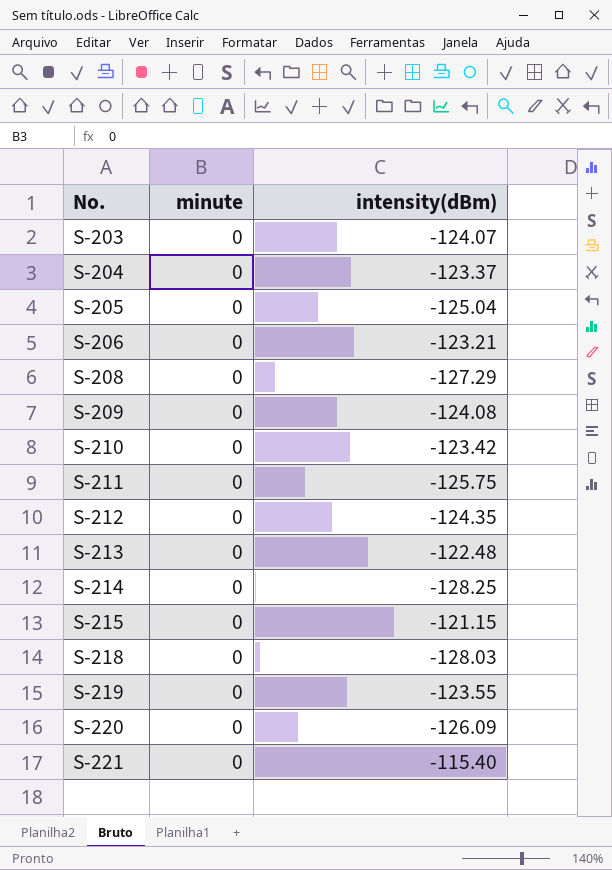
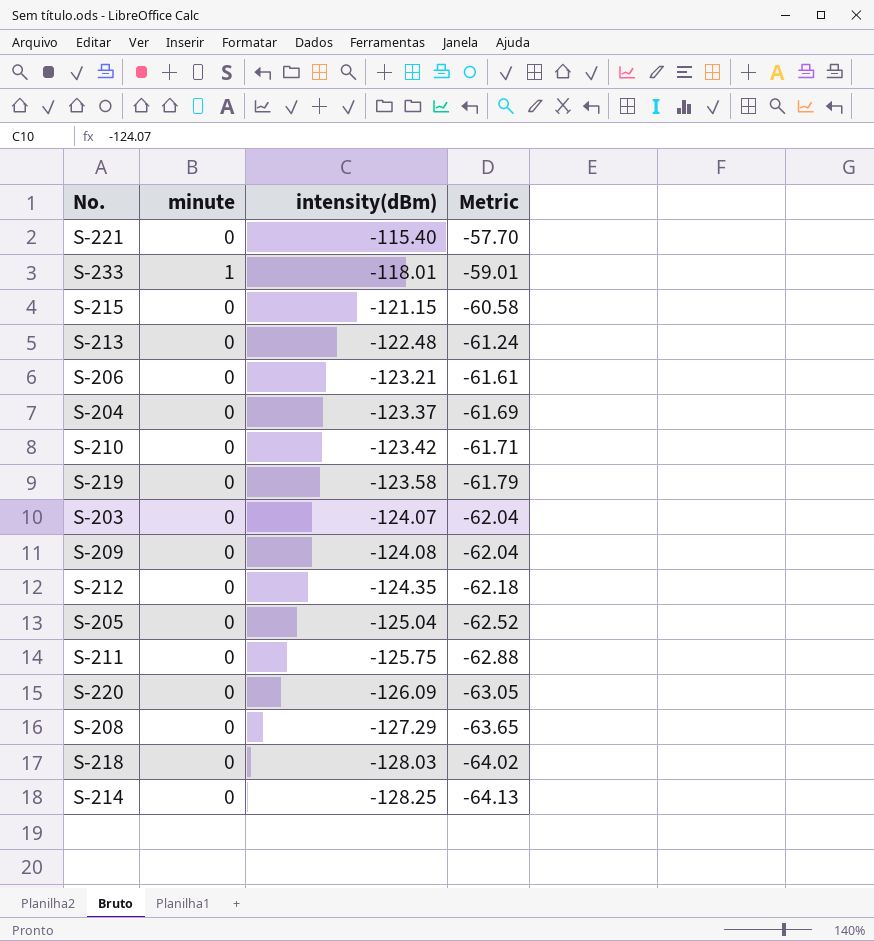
row order: No. ascending -> intensity(dBm) descending
column Metric | formula: none -> [intensity(dBm)] * 0.5
row S-233: none -> 1 | -118.01 | -59.01
S-219 | intensity(dBm): -123.55 -> -123.58

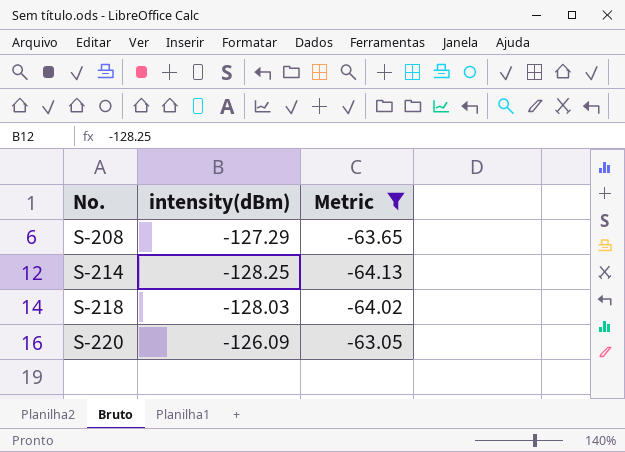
filter: none -> Metric <= -63.05
row order: intensity(dBm) descending -> No. ascending
column minute | position: 2 -> none

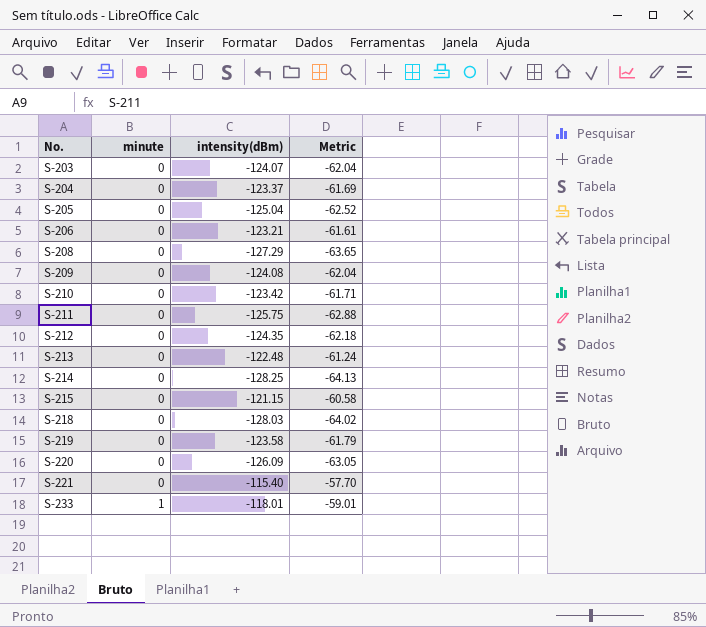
filter: Metric <= -63.05 -> none
column minute | position: none -> 2

